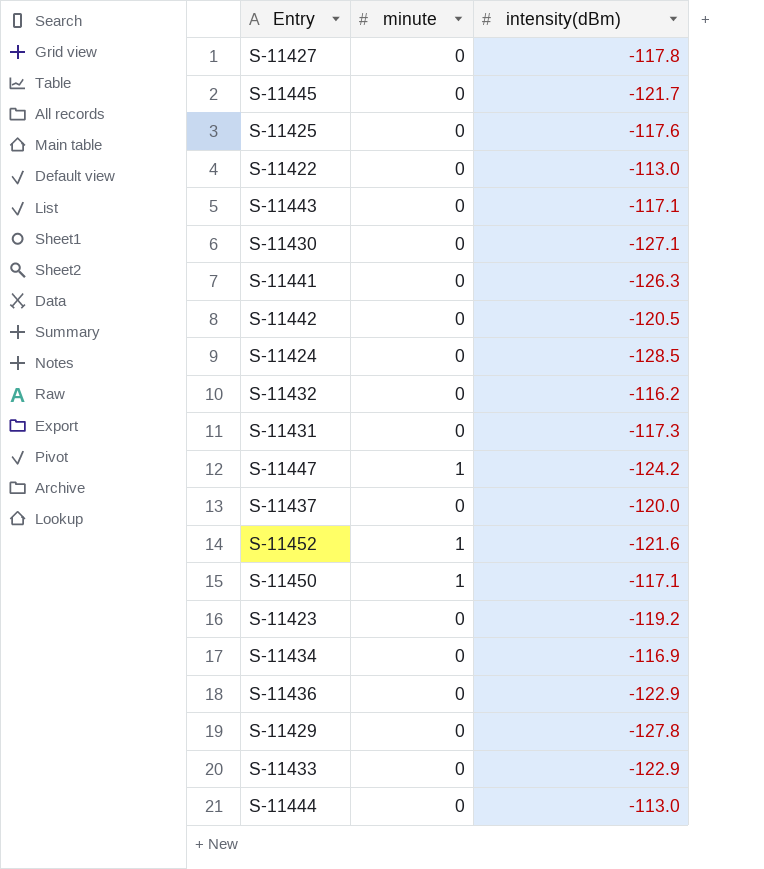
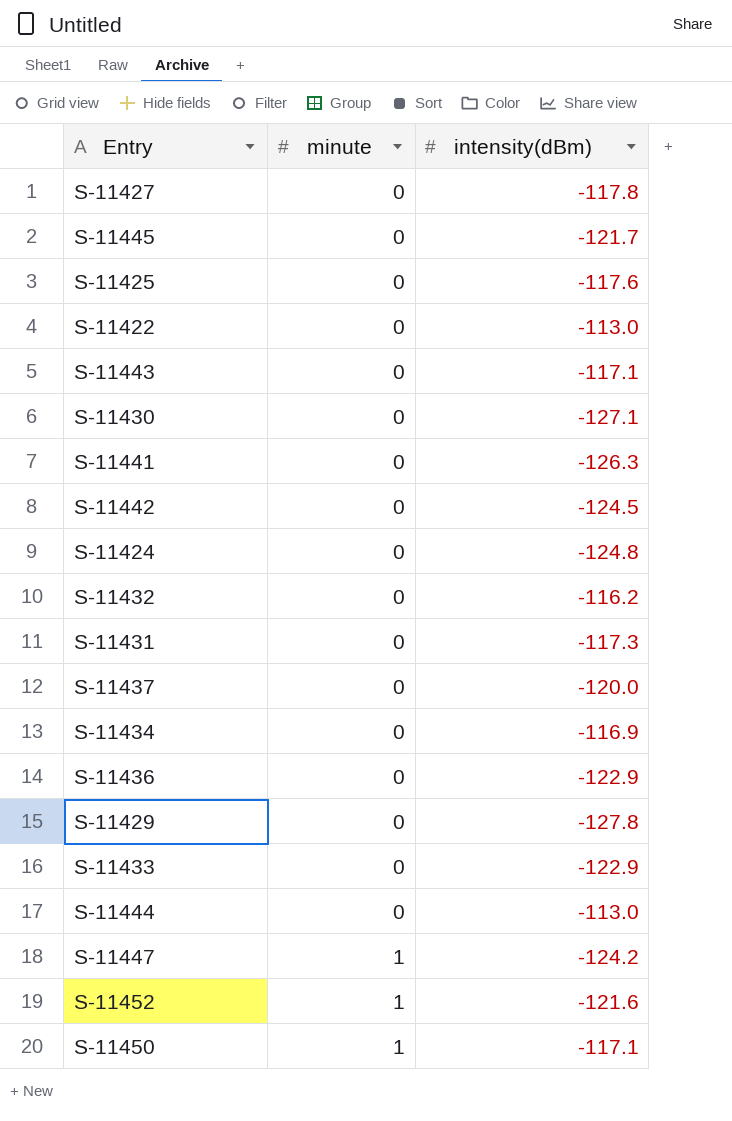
row order: none -> minute ascending
row S-11423: 0 | -119.2 -> none
S-11442 | intensity(dBm): -120.5 -> -124.5
S-11424 | intensity(dBm): -128.5 -> -124.8

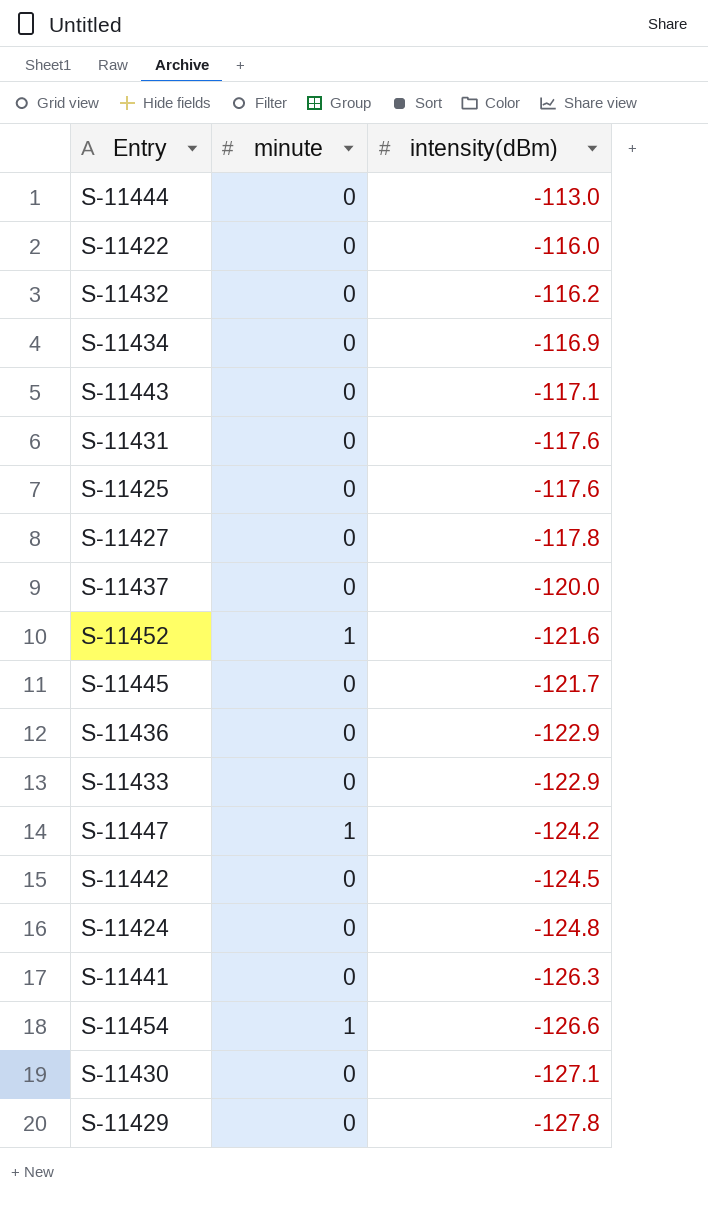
row order: minute ascending -> intensity(dBm) descending
row S-11450: 1 | -117.1 -> none
S-11422 | intensity(dBm): -113.0 -> -116.0
S-11431 | intensity(dBm): -117.3 -> -117.6
row S-11454: none -> 1 | -126.6

